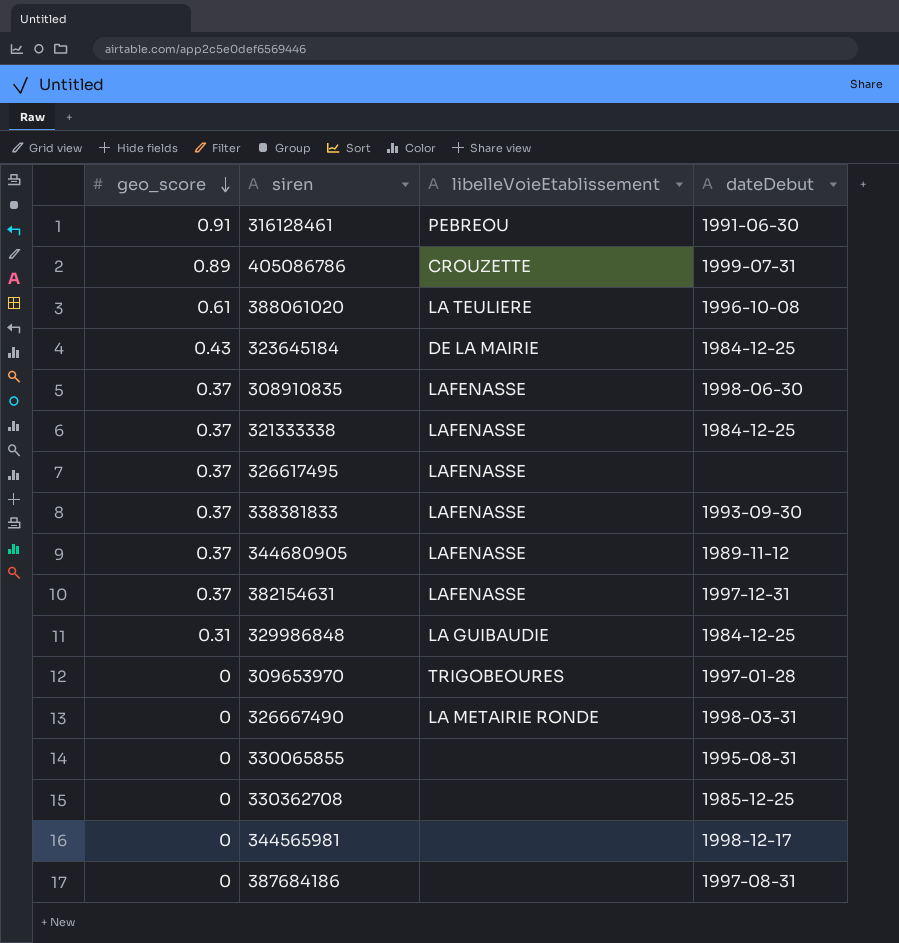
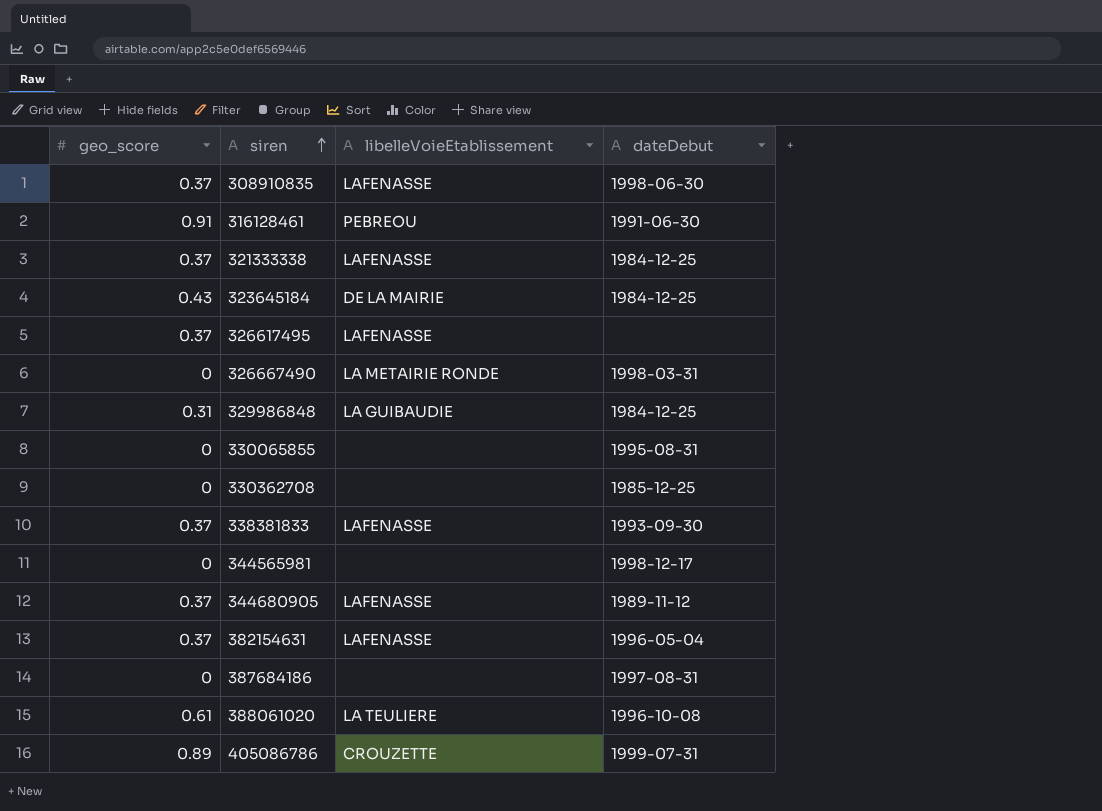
row order: geo_score descending -> siren ascending
row 309653970: 0 | TRIGOBEOURES | 1997-01-28 -> none
382154631 | dateDebut: 1997-12-31 -> 1996-05-04

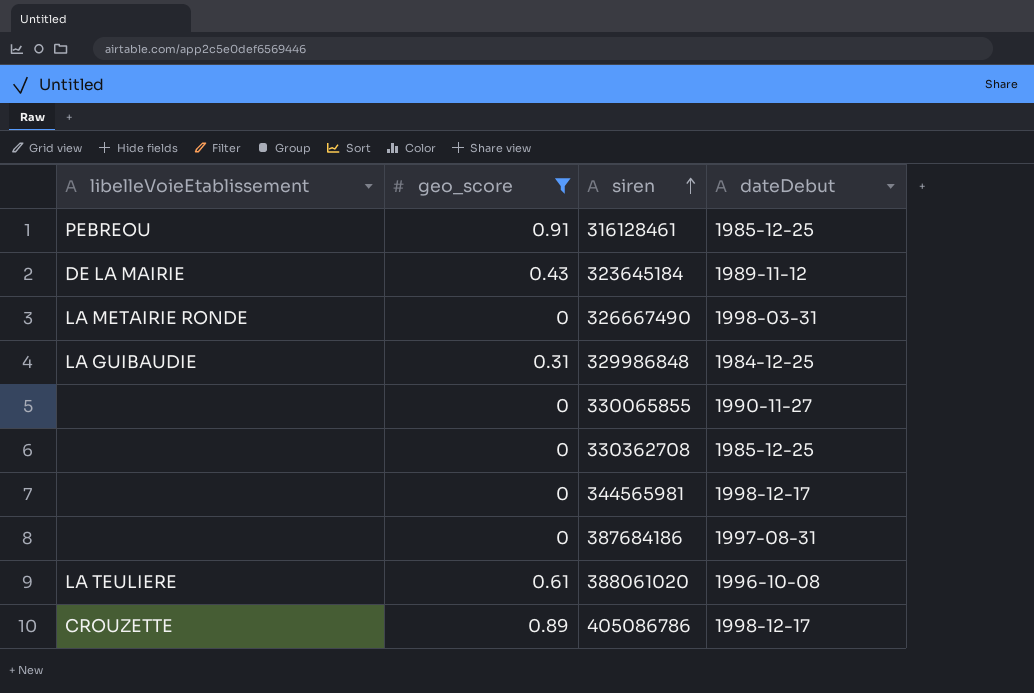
filter: none -> geo_score != 0.37
column libelleVoieEtablissement | position: 3 -> 1
316128461 | dateDebut: 1991-06-30 -> 1985-12-25
323645184 | dateDebut: 1984-12-25 -> 1989-11-12
330065855 | dateDebut: 1995-08-31 -> 1990-11-27
405086786 | dateDebut: 1999-07-31 -> 1998-12-17

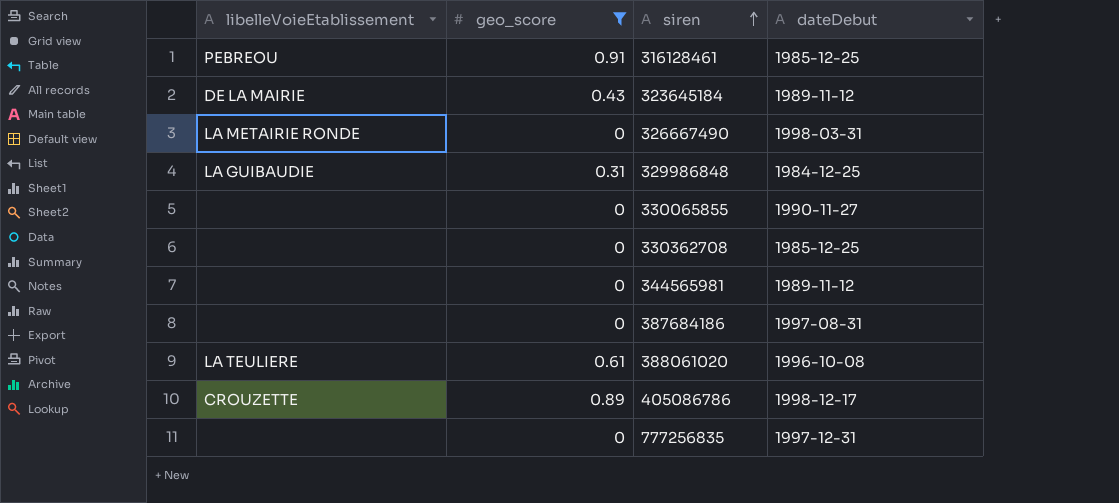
344565981 | dateDebut: 1998-12-17 -> 1989-11-12
row 777256835: none -> none | 0 | 1997-12-31

